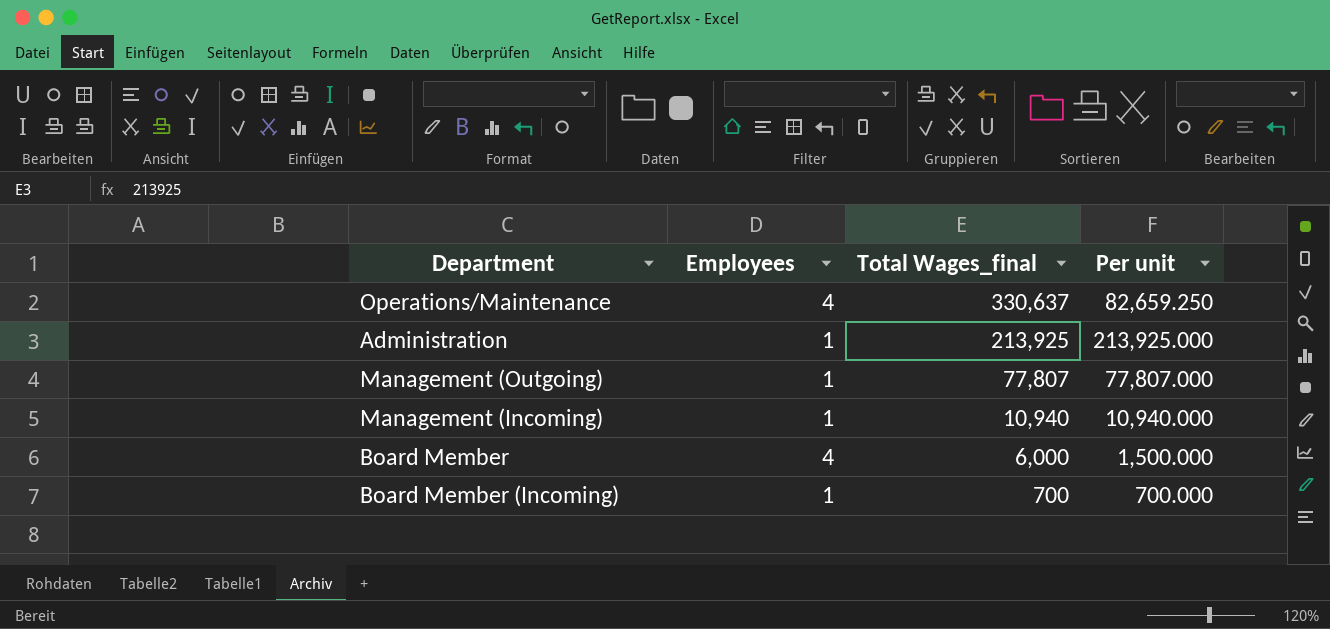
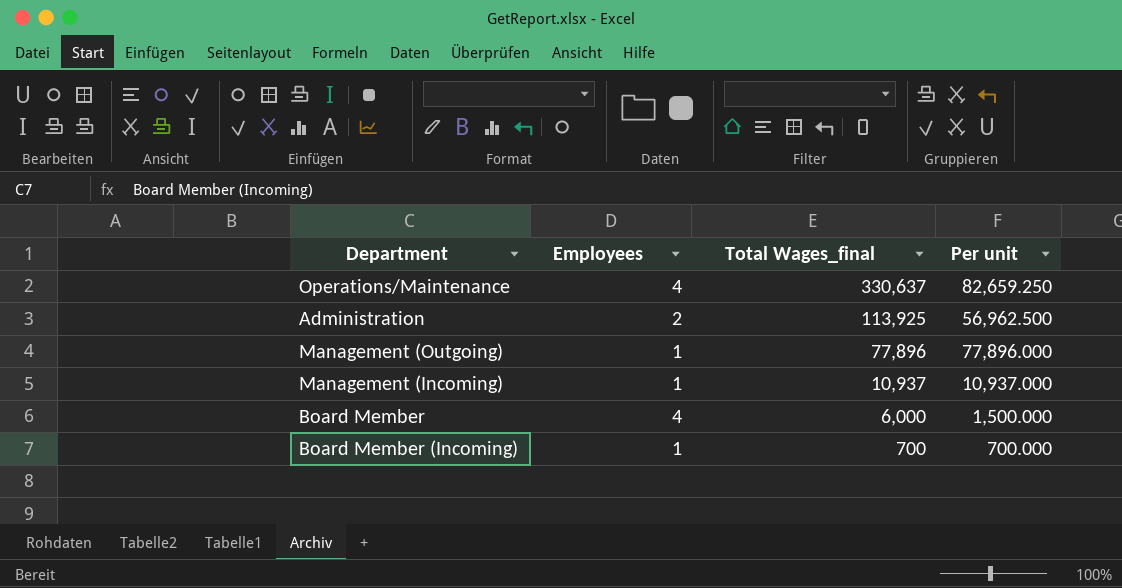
Administration | Employees: 1 -> 2
Administration | Total Wages_final: 213,925 -> 113,925
Administration | Per unit: 213,925.000 -> 56,962.500
Management (Outgoing) | Total Wages_final: 77,807 -> 77,896
Management (Outgoing) | Per unit: 77,807.000 -> 77,896.000
Management (Incoming) | Total Wages_final: 10,940 -> 10,937
Management (Incoming) | Per unit: 10,940.000 -> 10,937.000

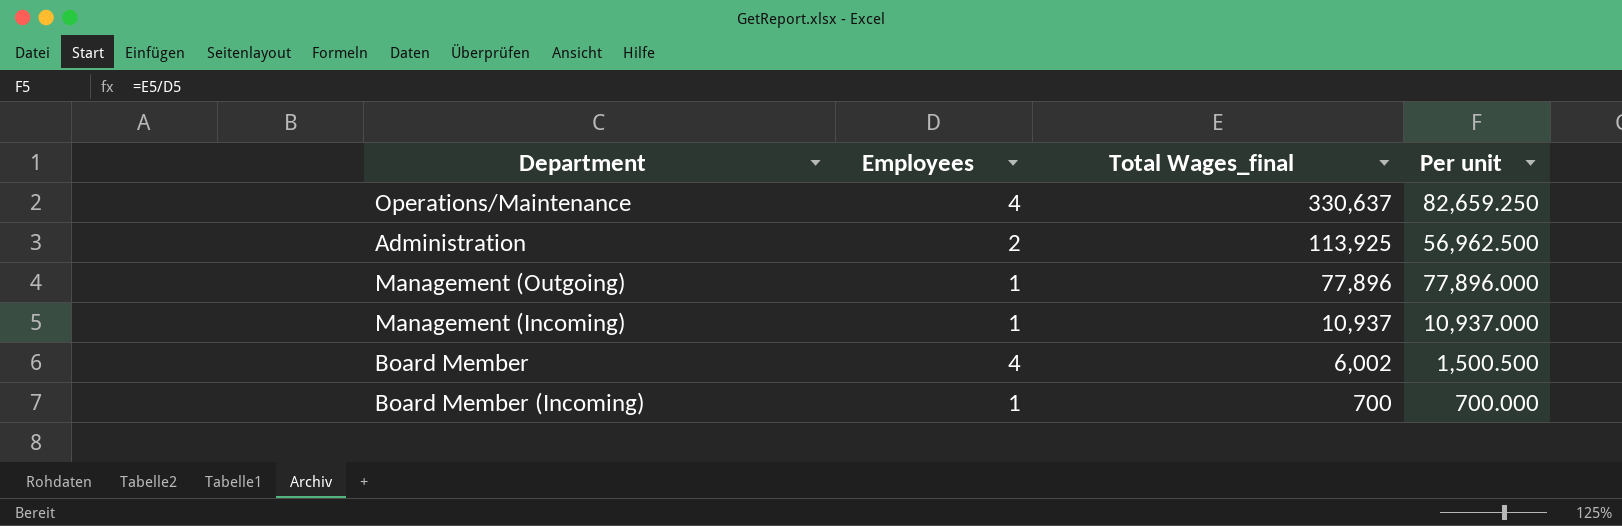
Board Member | Total Wages_final: 6,000 -> 6,002
Board Member | Per unit: 1,500.000 -> 1,500.500

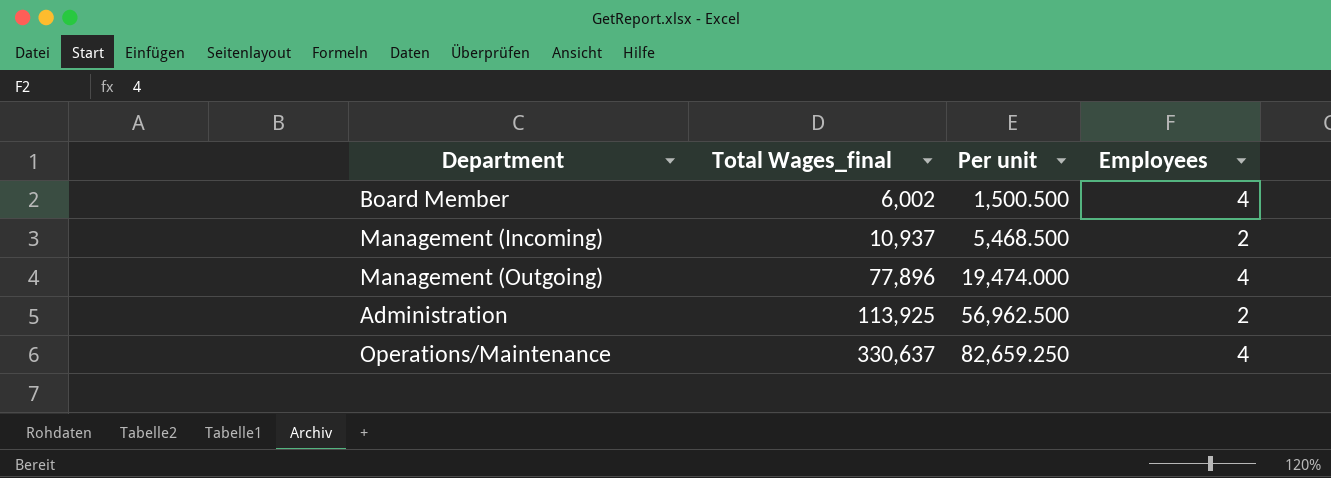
row order: Total Wages_final descending -> Total Wages_final ascending
column Employees | position: 2 -> 4
row Board Member (Incoming): 1 | 700 | 700.000 -> none
Management (Incoming) | Per unit: 10,937.000 -> 5,468.500
Management (Incoming) | Employees: 1 -> 2
Management (Outgoing) | Per unit: 77,896.000 -> 19,474.000
Management (Outgoing) | Employees: 1 -> 4

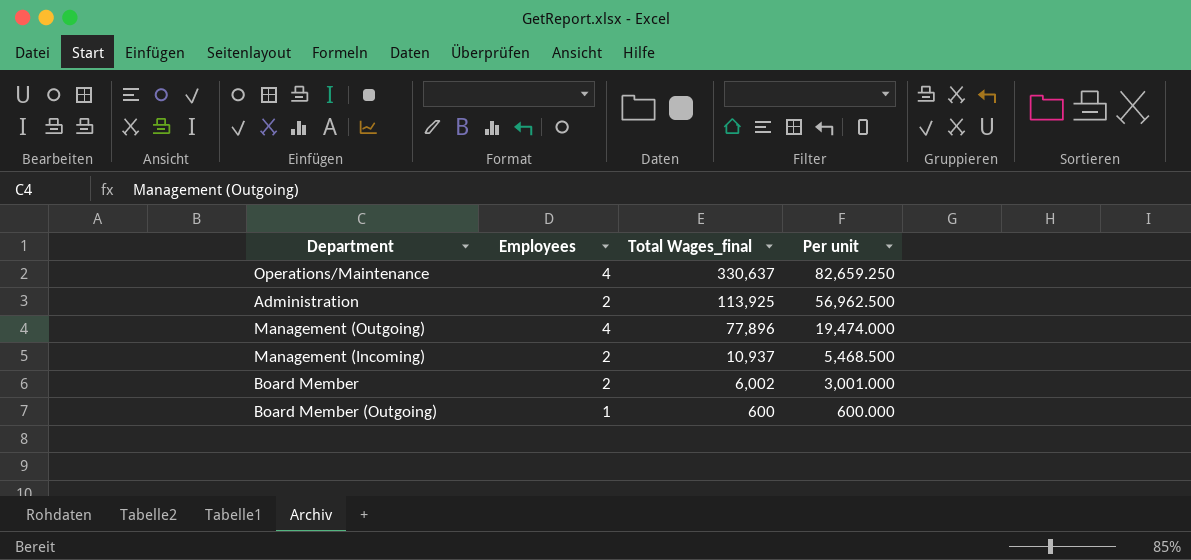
row order: Total Wages_final ascending -> Total Wages_final descending
column Employees | position: 4 -> 2
Board Member | Employees: 4 -> 2
Board Member | Per unit: 1,500.500 -> 3,001.000
row Board Member (Outgoing): none -> 1 | 600 | 600.000

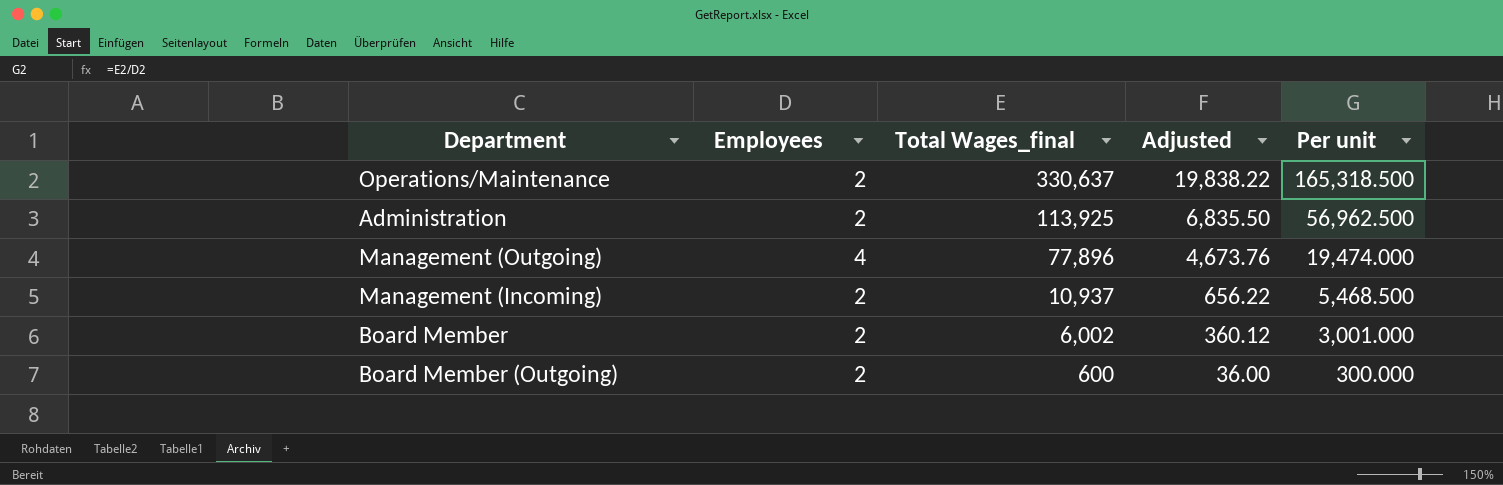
column Adjusted | formula: none -> [Total Wages_final] * 0.06
Operations/Maintenance | Employees: 4 -> 2
Operations/Maintenance | Per unit: 82,659.250 -> 165,318.500
Board Member (Outgoing) | Employees: 1 -> 2
Board Member (Outgoing) | Per unit: 600.000 -> 300.000

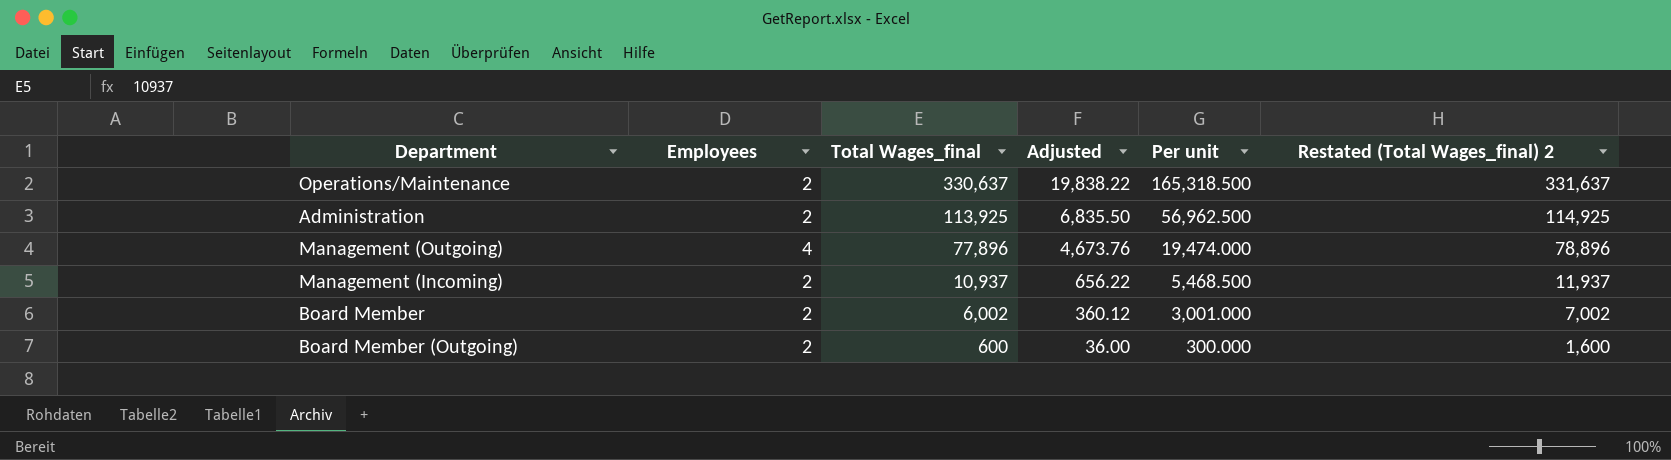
column Restated (Total Wages_final) 2 | formula: none -> [Total Wages_final] + 1000

